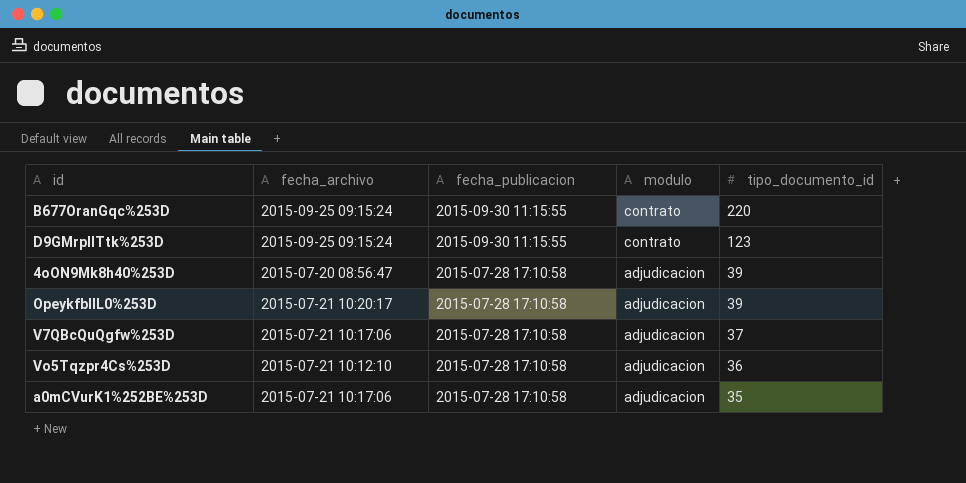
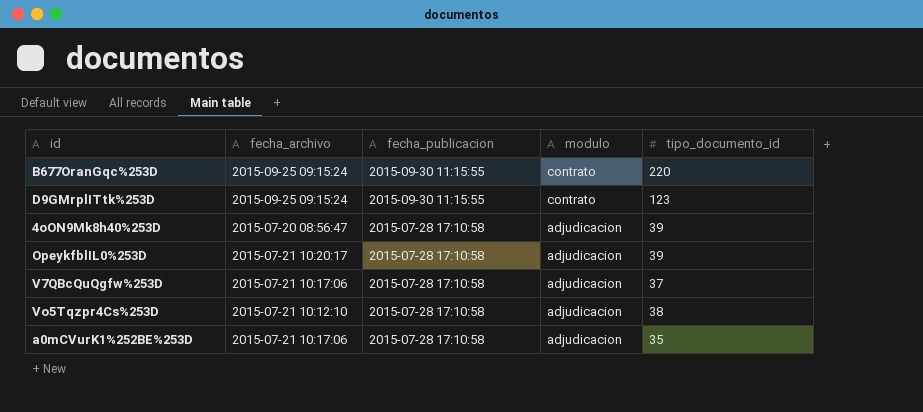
Vo5Tqzpr4Cs%253D | tipo_documento_id: 36 -> 38

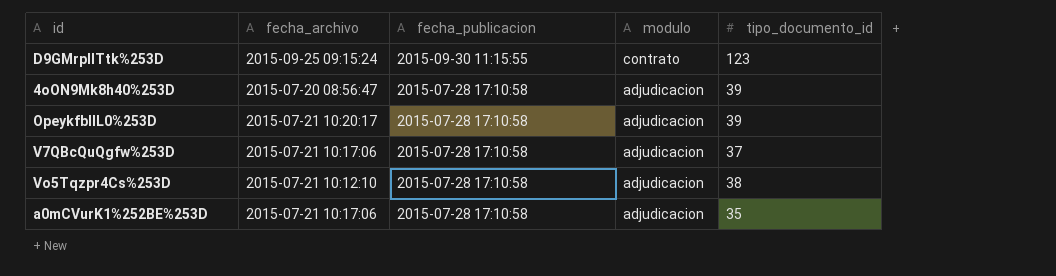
row B677OranGqc%253D: 2015-09-25 09:15:24 | 2015-09-30 11:15:55 | contrato | 220 -> none

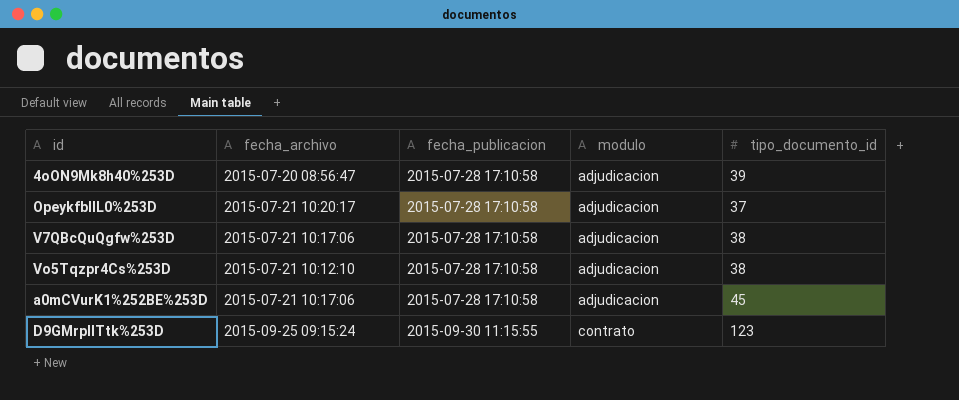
row order: fecha_publicacion descending -> fecha_publicacion ascending
OpeykfblIL0%253D | tipo_documento_id: 39 -> 37
V7QBcQuQgfw%253D | tipo_documento_id: 37 -> 38
a0mCVurK1%252BE%253D | tipo_documento_id: 35 -> 45

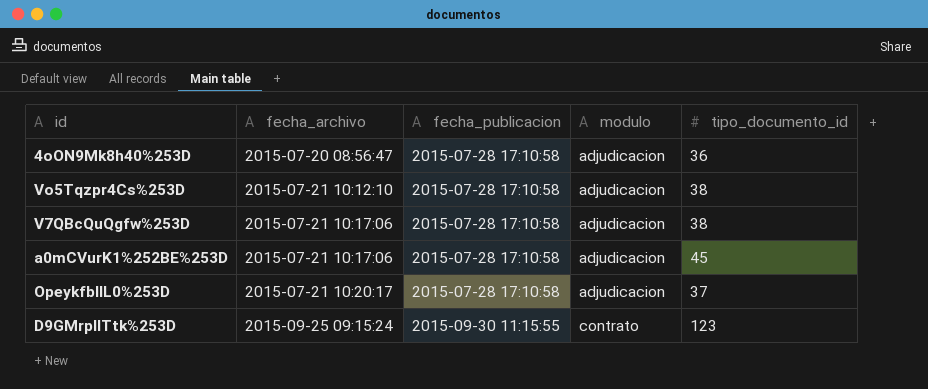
row order: fecha_publicacion ascending -> fecha_archivo ascending
4oON9Mk8h40%253D | tipo_documento_id: 39 -> 36

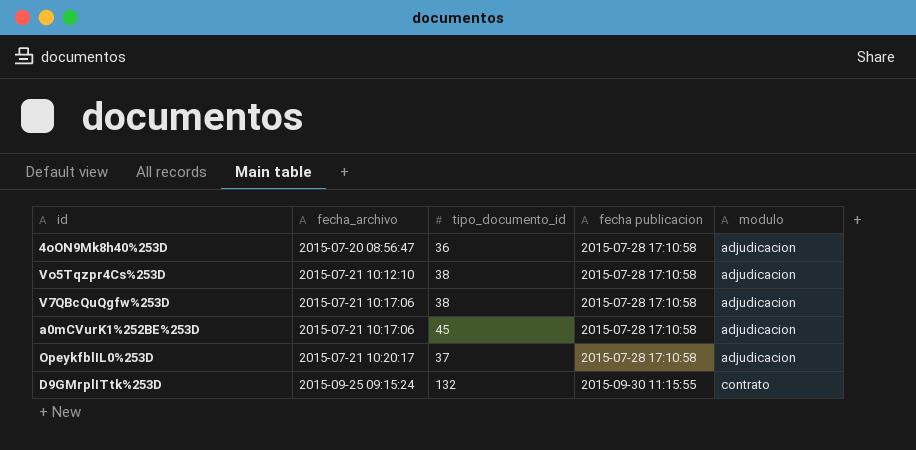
column tipo_documento_id | position: 5 -> 3
column name: fecha_publicacion -> fecha publicacion
D9GMrplITtk%253D | tipo_documento_id: 123 -> 132

